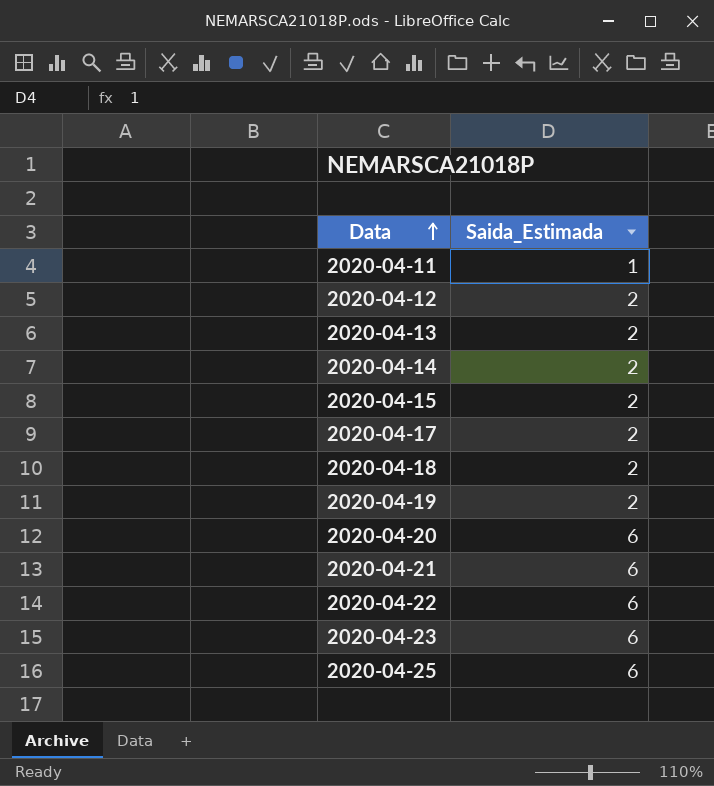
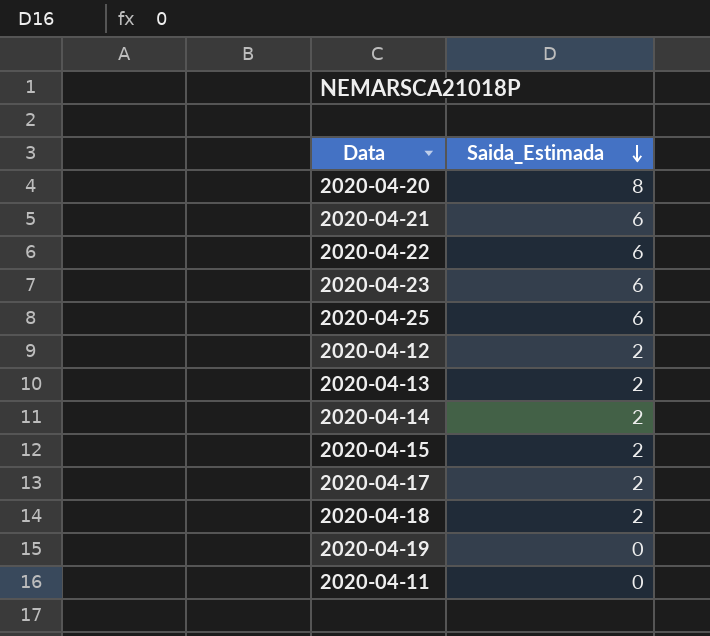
row order: Data ascending -> Saida_Estimada descending
2020-04-20 | Saida_Estimada: 6 -> 8
2020-04-19 | Saida_Estimada: 2 -> 0
2020-04-11 | Saida_Estimada: 1 -> 0

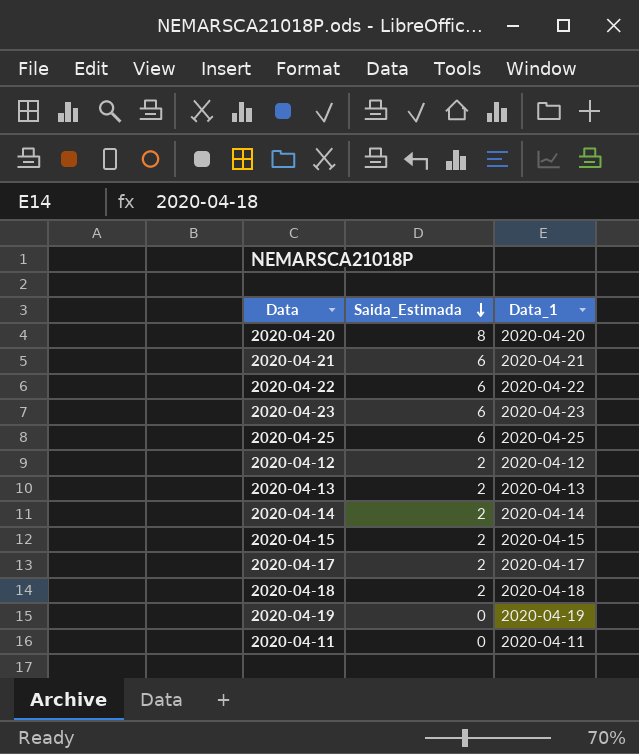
column Data_1 | position: none -> 3

